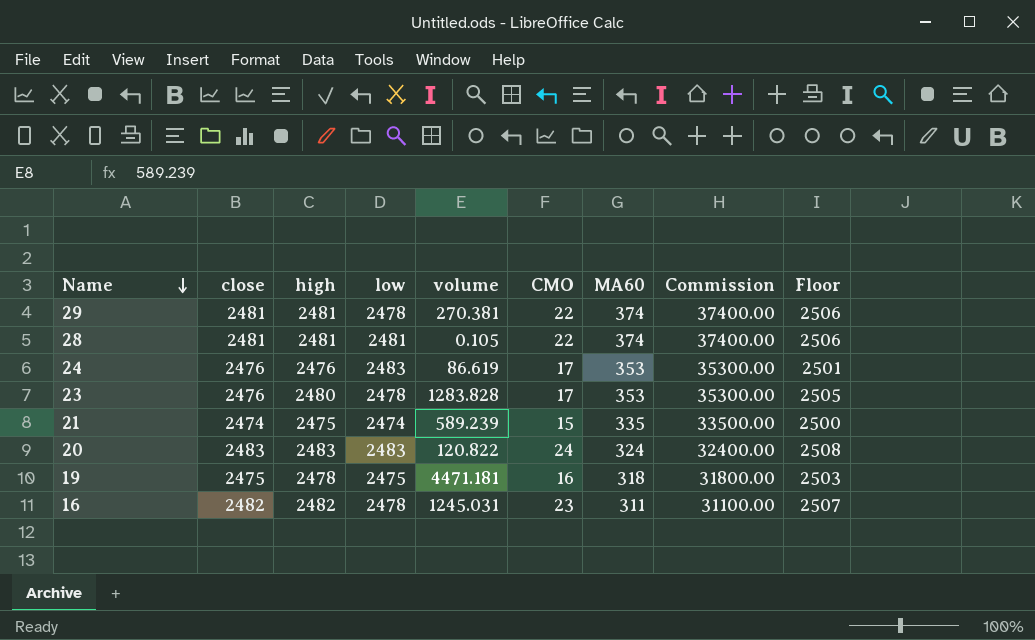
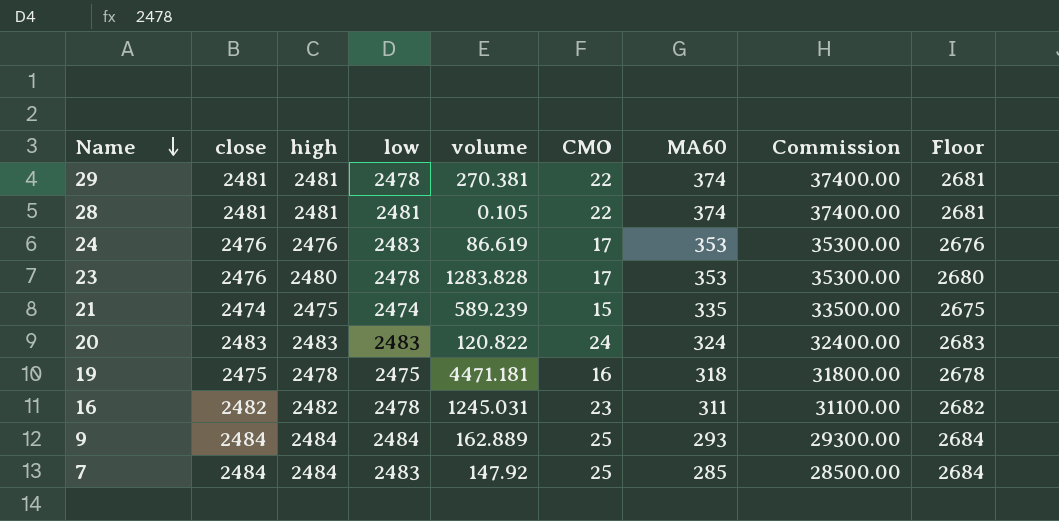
column Floor | formula: [high] + 25 -> [high] + 200
row 9: none -> 2484 | 2484 | 2484 | 162.889 | 25 | 293 | 29300.00 | 2684
row 7: none -> 2484 | 2484 | 2483 | 147.92 | 25 | 285 | 28500.00 | 2684

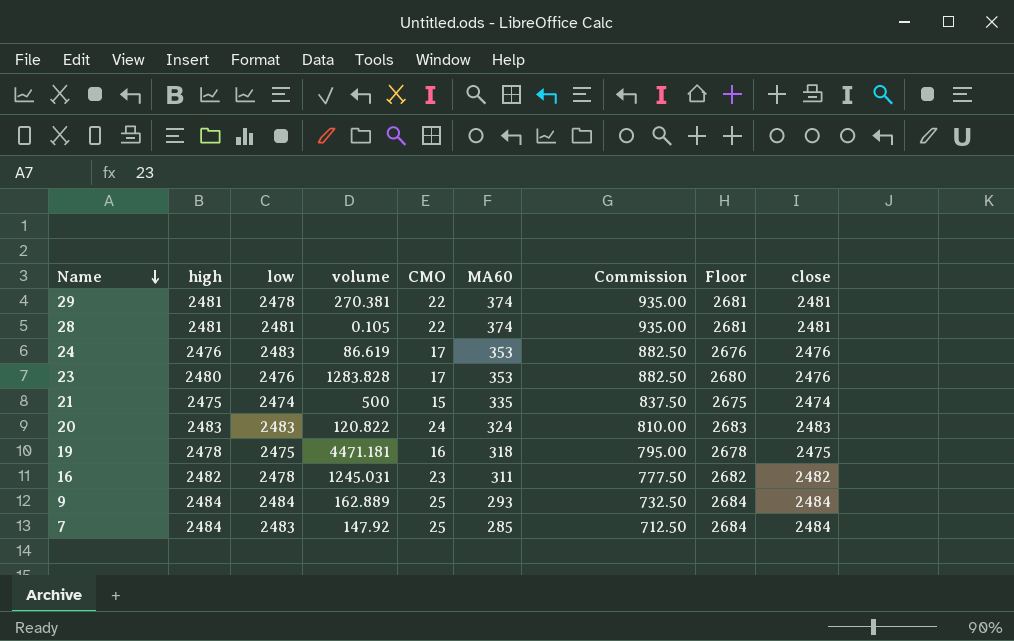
column Commission | formula: [MA60] * 100 -> [MA60] * 2.5
column close | position: 2 -> 9
23 | low: 2478 -> 2476
21 | volume: 589.239 -> 500

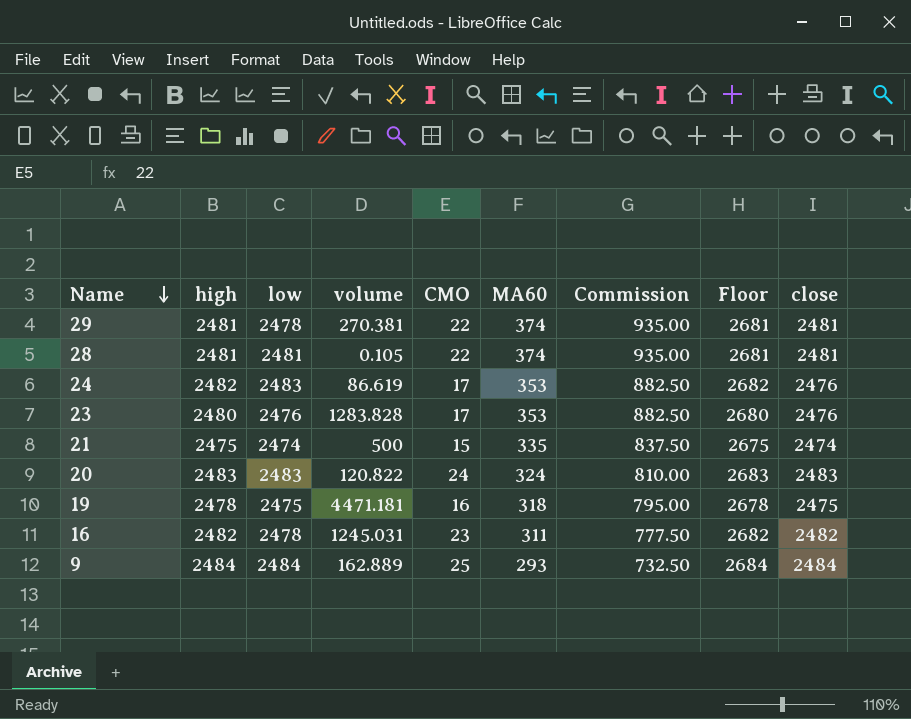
row 7: 2484 | 2483 | 147.92 | 25 | 285 | 712.50 | 2684 | 2484 -> none
24 | high: 2476 -> 2482
24 | Floor: 2676 -> 2682

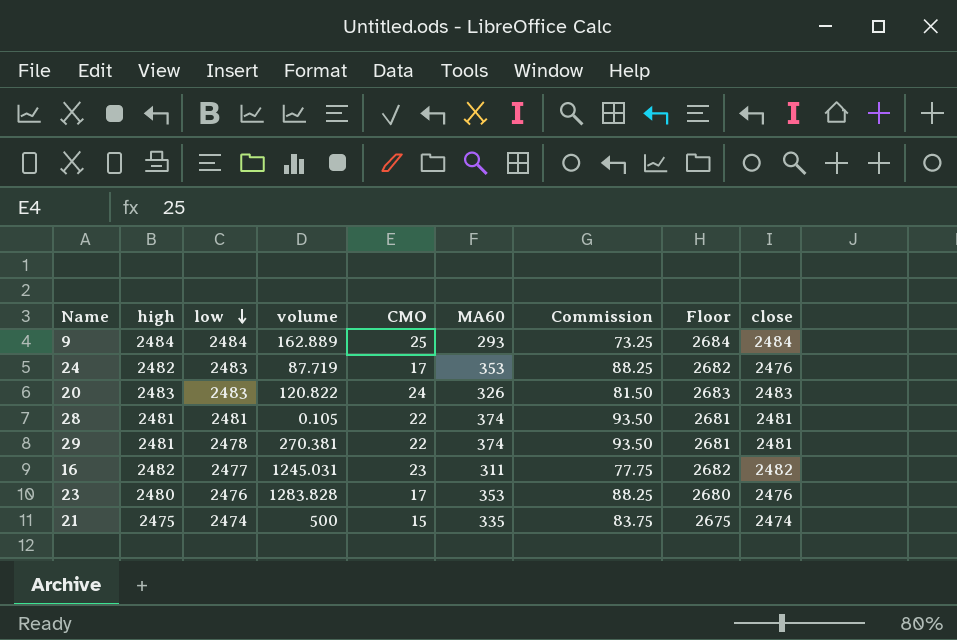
row order: Name descending -> low descending
column Commission | formula: [MA60] * 2.5 -> [MA60] * 0.25
row 19: 2478 | 2475 | 4471.181 | 16 | 318 | 795.00 | 2678 | 2475 -> none
24 | volume: 86.619 -> 87.719
20 | MA60: 324 -> 326
16 | low: 2478 -> 2477

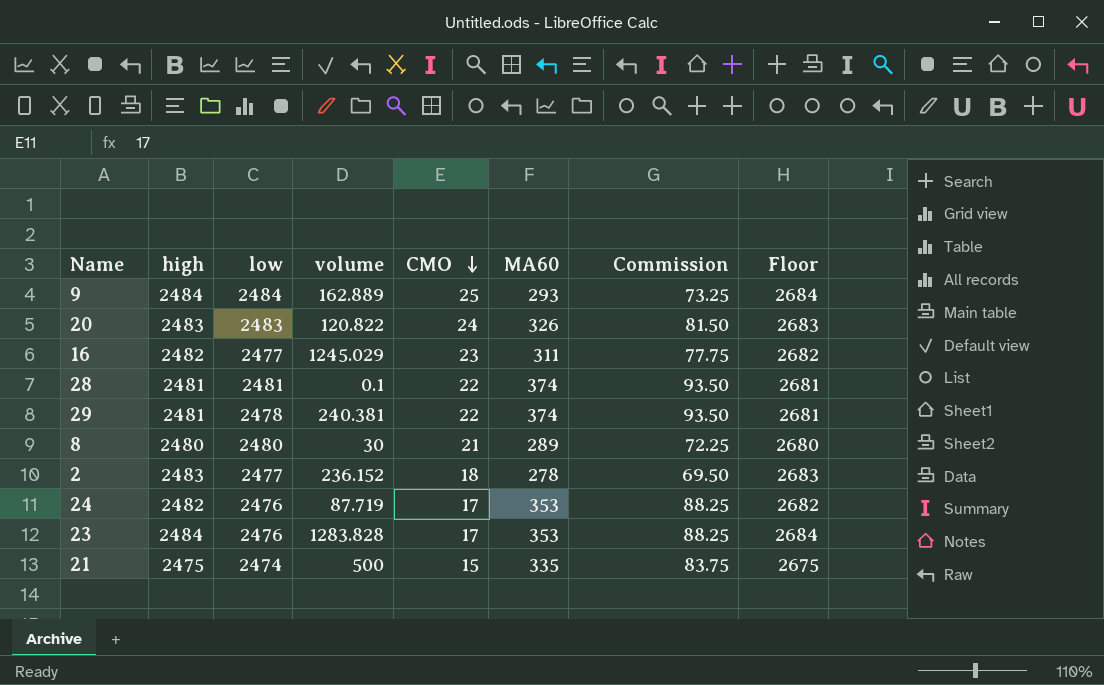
row order: low descending -> CMO descending
column close | position: 9 -> none
16 | volume: 1245.031 -> 1245.029
28 | volume: 0.105 -> 0.1
29 | volume: 270.381 -> 240.381
row 8: none -> 2480 | 2480 | 30 | 21 | 289 | 72.25 | 2680
row 2: none -> 2483 | 2477 | 236.152 | 18 | 278 | 69.50 | 2683
24 | low: 2483 -> 2476
23 | high: 2480 -> 2484
23 | Floor: 2680 -> 2684

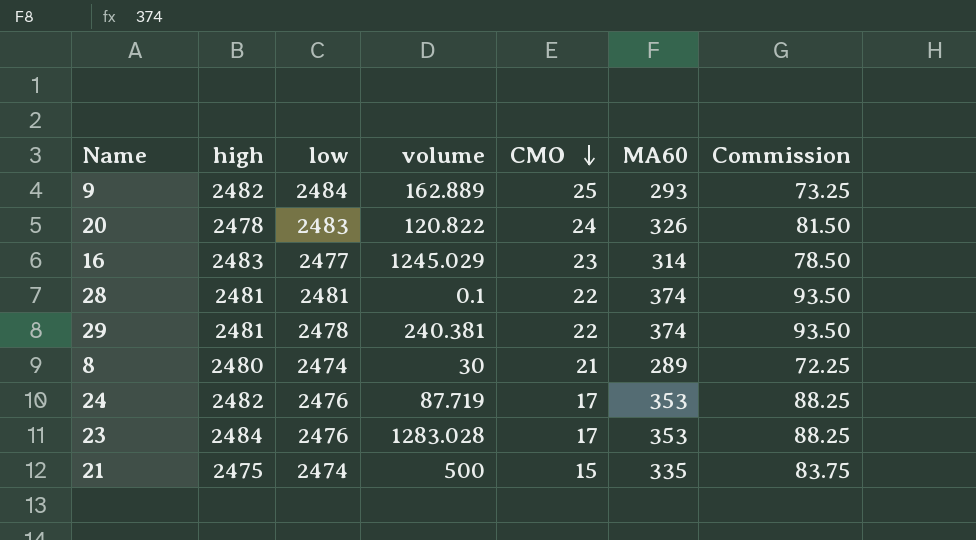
column Floor | formula: [high] + 200 -> none
row 2: 2483 | 2477 | 236.152 | 18 | 278 | 69.50 | 2683 -> none
9 | high: 2484 -> 2482
20 | high: 2483 -> 2478
16 | high: 2482 -> 2483
16 | MA60: 311 -> 314
16 | Commission: 77.75 -> 78.50
8 | low: 2480 -> 2474
23 | volume: 1283.828 -> 1283.028

